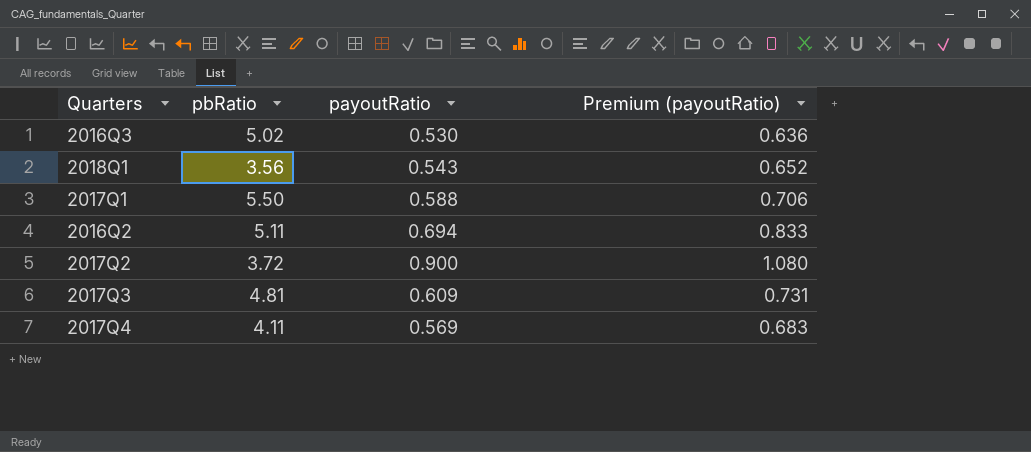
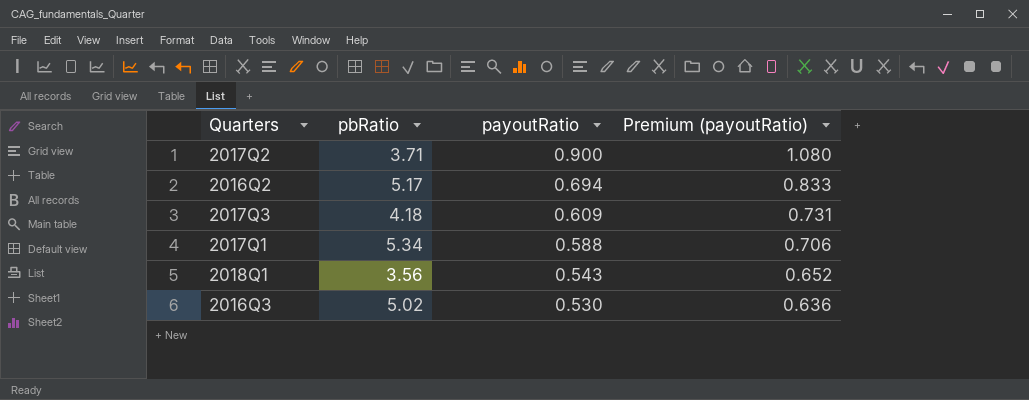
row order: none -> payoutRatio descending
row 2017Q4: 4.11 | 0.569 | 0.683 -> none
2017Q2 | pbRatio: 3.72 -> 3.71
2016Q2 | pbRatio: 5.11 -> 5.17
2017Q3 | pbRatio: 4.81 -> 4.18
2017Q1 | pbRatio: 5.50 -> 5.34

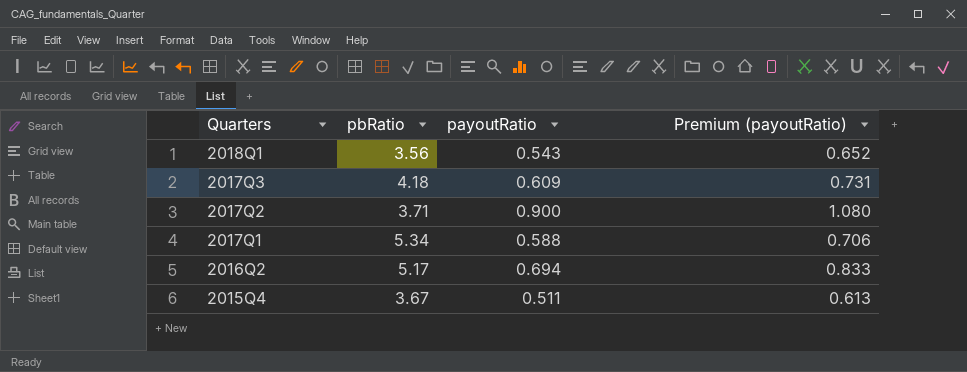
row order: payoutRatio descending -> Quarters descending
row 2016Q3: 5.02 | 0.530 | 0.636 -> none
row 2015Q4: none -> 3.67 | 0.511 | 0.613

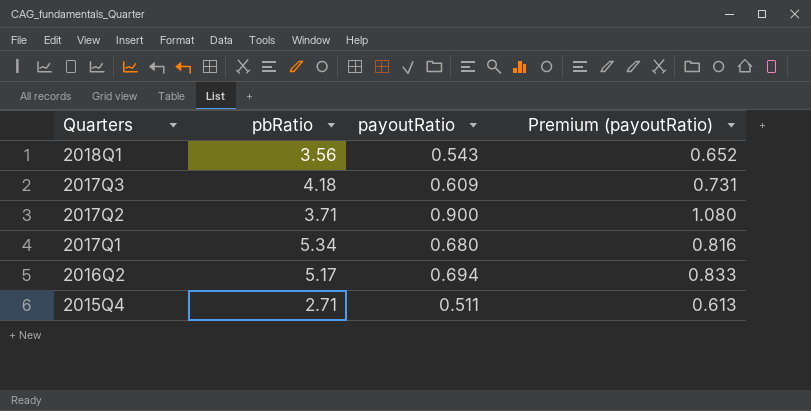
2017Q1 | payoutRatio: 0.588 -> 0.680
2017Q1 | Premium (payoutRatio): 0.706 -> 0.816
2015Q4 | pbRatio: 3.67 -> 2.71

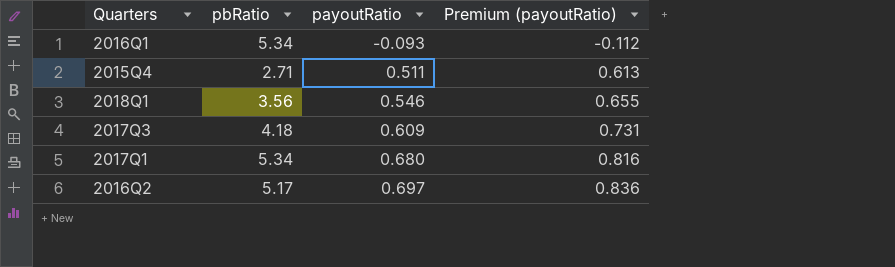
row order: Quarters descending -> payoutRatio ascending
row 2017Q2: 3.71 | 0.900 | 1.080 -> none
row 2016Q1: none -> 5.34 | -0.093 | -0.112
2018Q1 | payoutRatio: 0.543 -> 0.546
2018Q1 | Premium (payoutRatio): 0.652 -> 0.655
2016Q2 | payoutRatio: 0.694 -> 0.697
2016Q2 | Premium (payoutRatio): 0.833 -> 0.836

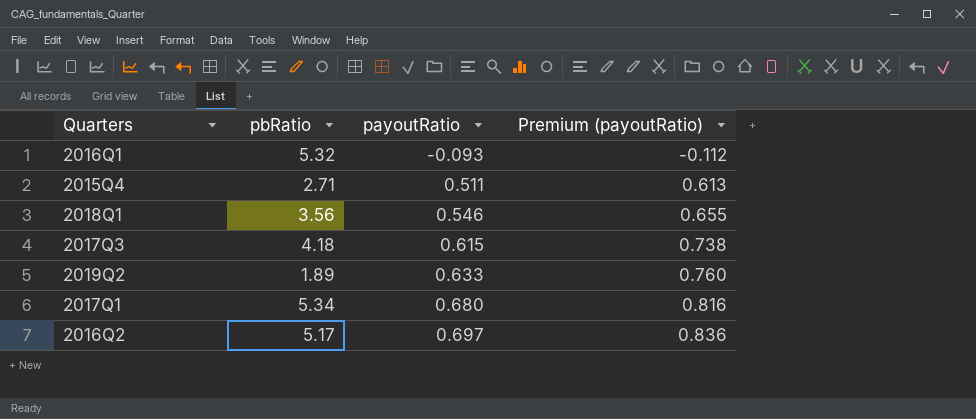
2016Q1 | pbRatio: 5.34 -> 5.32
2017Q3 | payoutRatio: 0.609 -> 0.615
2017Q3 | Premium (payoutRatio): 0.731 -> 0.738
row 2019Q2: none -> 1.89 | 0.633 | 0.760

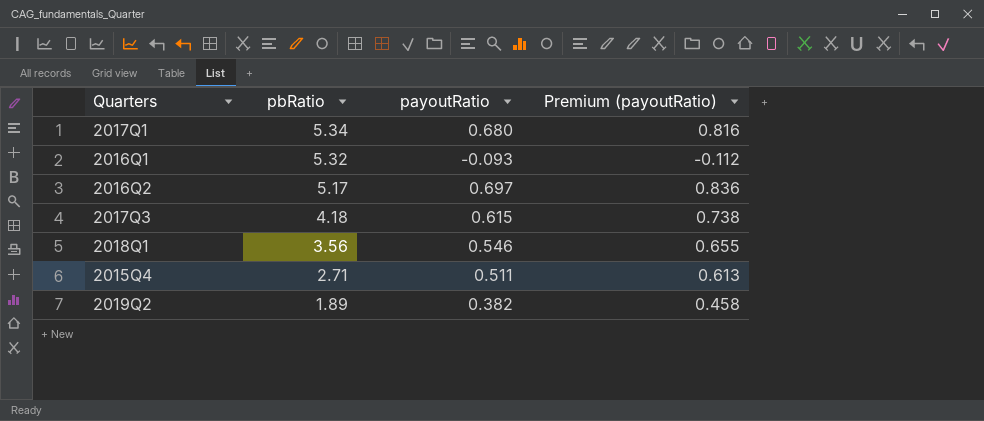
row order: payoutRatio ascending -> pbRatio descending
2019Q2 | payoutRatio: 0.633 -> 0.382
2019Q2 | Premium (payoutRatio): 0.760 -> 0.458

